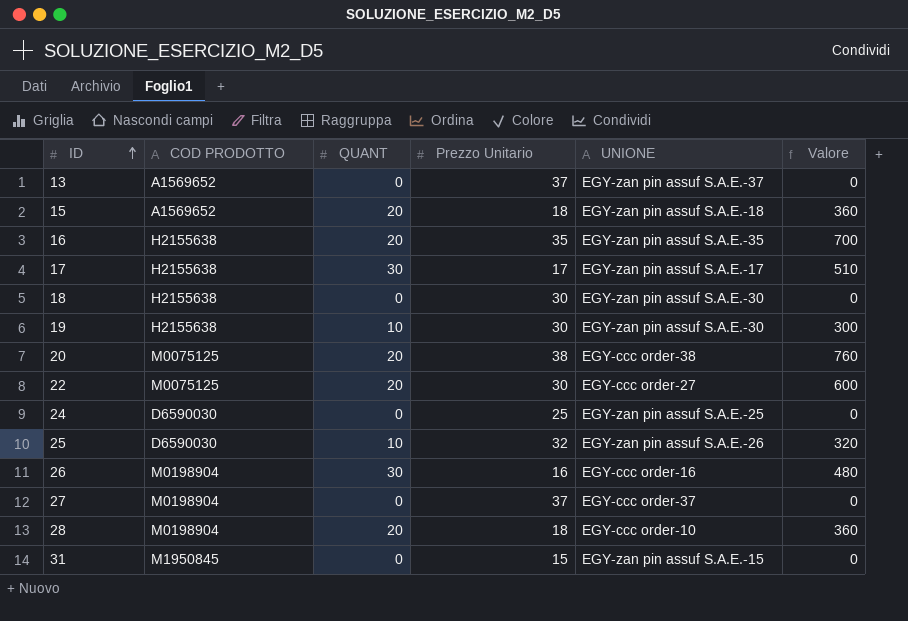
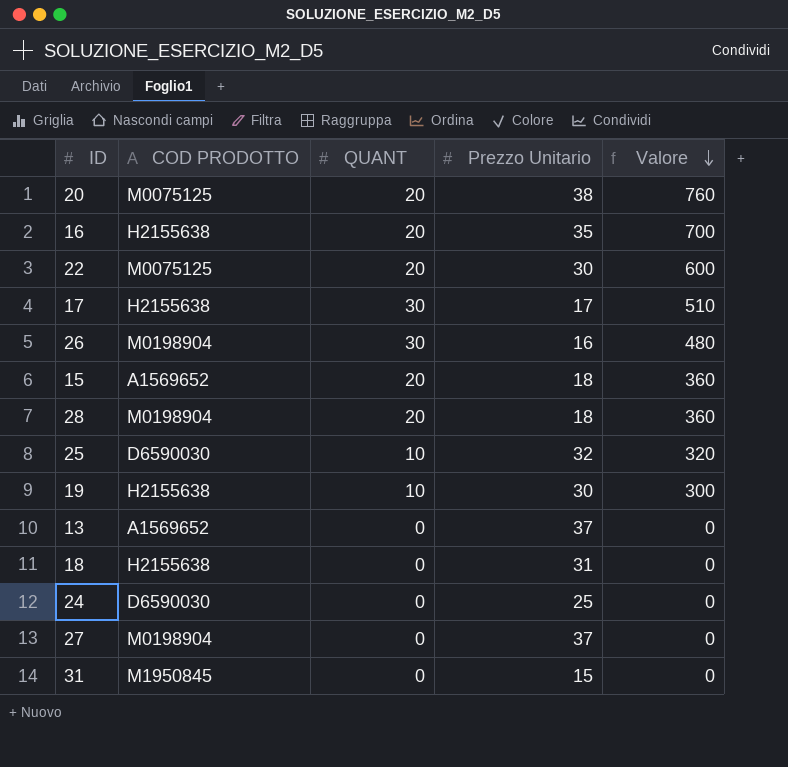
row order: ID ascending -> Valore descending
column UNIONE | position: 5 -> none
18 | Prezzo Unitario: 30 -> 31

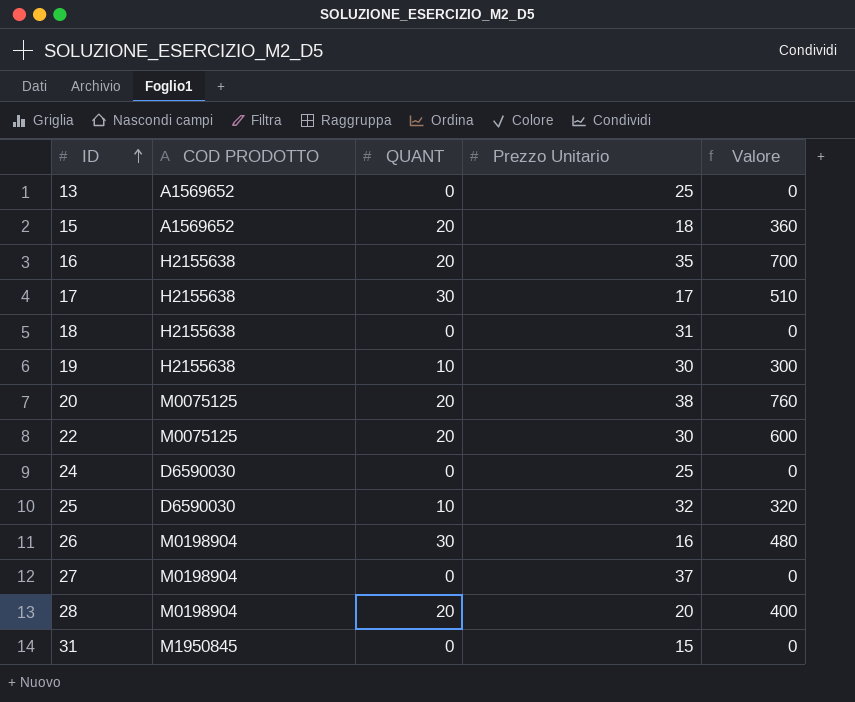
row order: Valore descending -> ID ascending
13 | Prezzo Unitario: 37 -> 25
28 | Prezzo Unitario: 18 -> 20
28 | Valore: 360 -> 400

